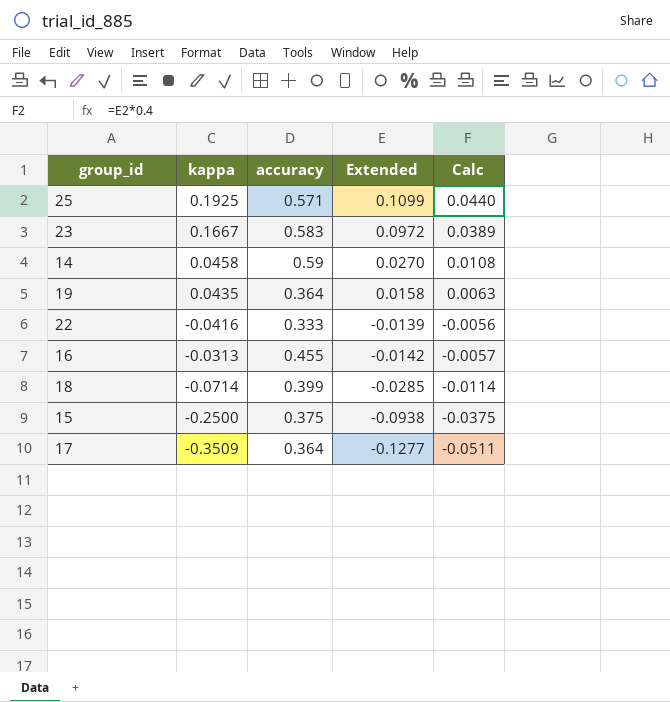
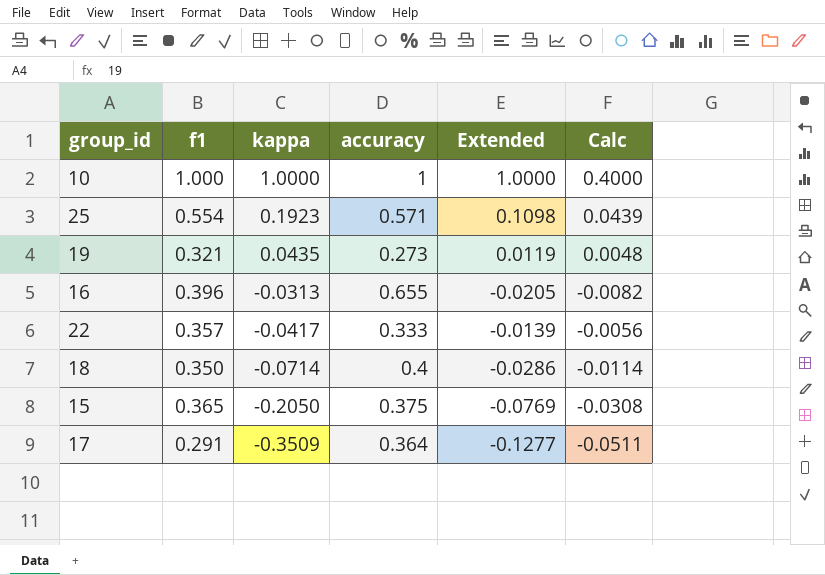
row order: Extended descending -> kappa descending
column f1 | position: none -> 2
row 23: 0.1667 | 0.583 | 0.0972 | 0.0389 -> none
row 14: 0.0458 | 0.59 | 0.0270 | 0.0108 -> none
row 10: none -> 1.000 | 1.0000 | 1 | 1.0000 | 0.4000
25 | kappa: 0.1925 -> 0.1923
25 | Extended: 0.1099 -> 0.1098
25 | Calc: 0.0440 -> 0.0439
19 | accuracy: 0.364 -> 0.273
19 | Extended: 0.0158 -> 0.0119
19 | Calc: 0.0063 -> 0.0048
16 | accuracy: 0.455 -> 0.655
16 | Extended: -0.0142 -> -0.0205
16 | Calc: -0.0057 -> -0.0082
22 | kappa: -0.0416 -> -0.0417
18 | accuracy: 0.399 -> 0.4
18 | Extended: -0.0285 -> -0.0286
15 | kappa: -0.2500 -> -0.2050
15 | Extended: -0.0938 -> -0.0769
15 | Calc: -0.0375 -> -0.0308

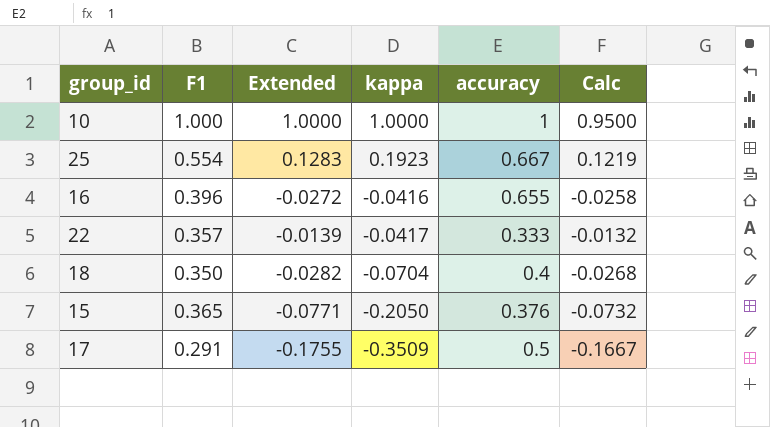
column name: f1 -> F1
column Extended | position: 5 -> 3
column Calc | formula: [Extended] * 0.4 -> [Extended] * 0.95
row 19: 0.321 | 0.0435 | 0.273 | 0.0119 | 0.0048 -> none
25 | Extended: 0.1098 -> 0.1283
25 | accuracy: 0.571 -> 0.667
16 | Extended: -0.0205 -> -0.0272
16 | kappa: -0.0313 -> -0.0416
18 | Extended: -0.0286 -> -0.0282
18 | kappa: -0.0714 -> -0.0704
15 | Extended: -0.0769 -> -0.0771
15 | accuracy: 0.375 -> 0.376
17 | Extended: -0.1277 -> -0.1755
17 | accuracy: 0.364 -> 0.5

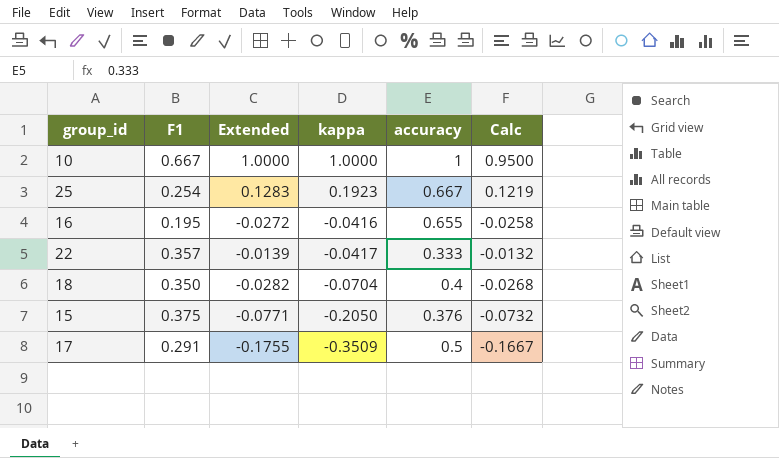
10 | F1: 1.000 -> 0.667
25 | F1: 0.554 -> 0.254
16 | F1: 0.396 -> 0.195
15 | F1: 0.365 -> 0.375

